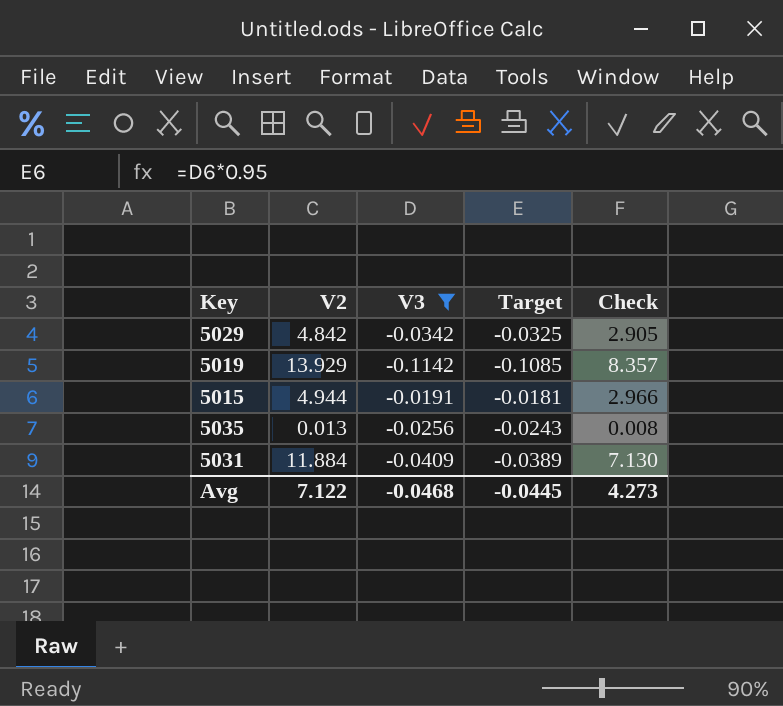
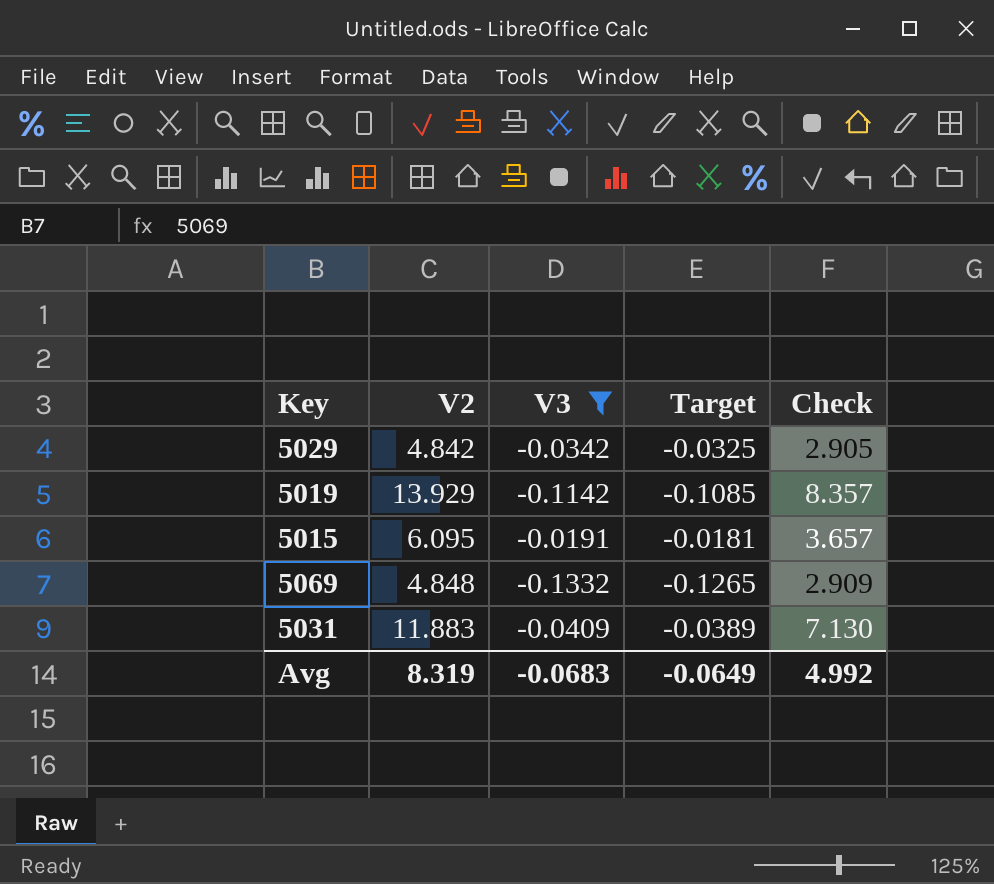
row 5035: 0.013 | -0.0256 | -0.0243 | 0.008 -> none
5015 | V2: 4.944 -> 6.095
5015 | Check: 2.966 -> 3.657
row 5069: none -> 4.848 | -0.1332 | -0.1265 | 2.909
5031 | V2: 11.884 -> 11.883
Avg | V2: 7.122 -> 8.319
Avg | V3: -0.0468 -> -0.0683
Avg | Target: -0.0445 -> -0.0649
Avg | Check: 4.273 -> 4.992

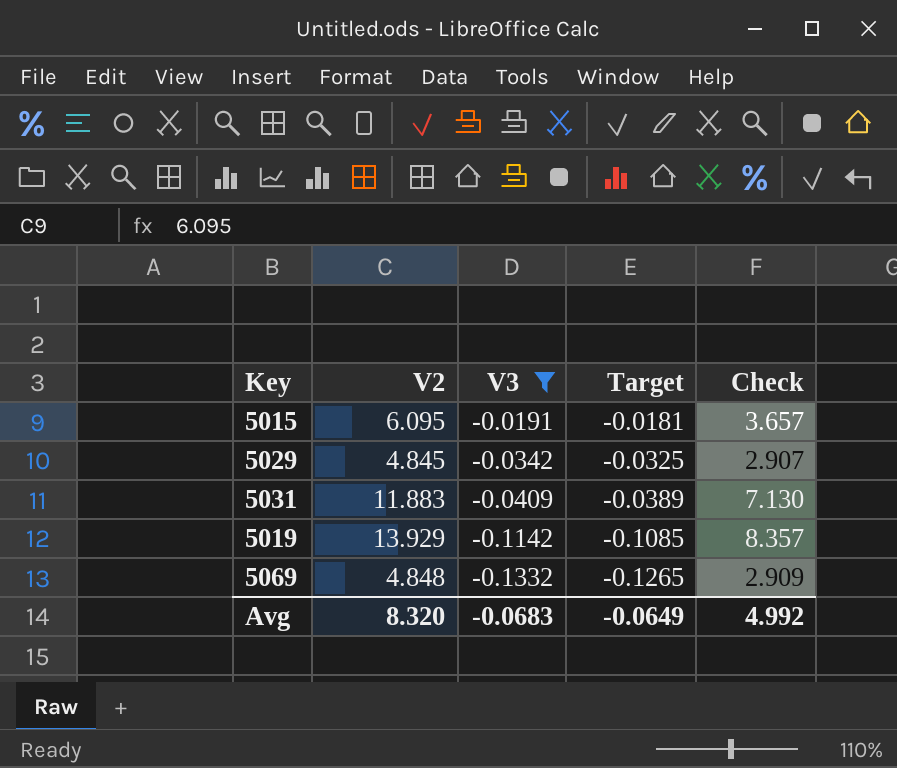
row order: none -> V3 descending
5029 | V2: 4.842 -> 4.845
5029 | Check: 2.905 -> 2.907
Avg | V2: 8.319 -> 8.320

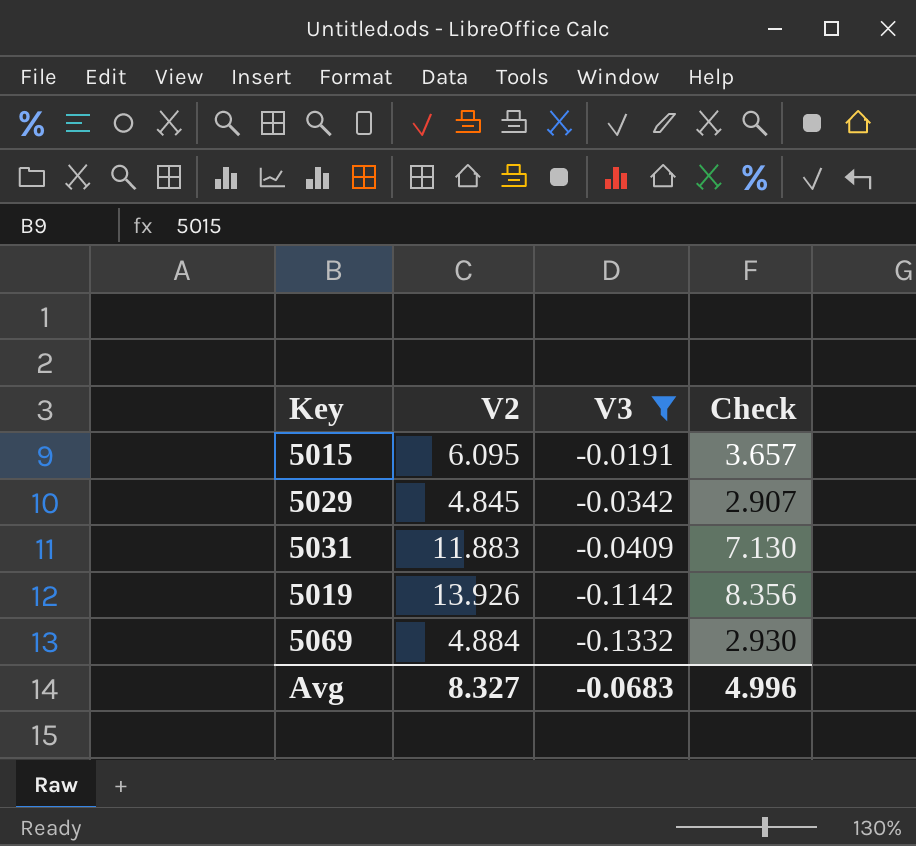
column Target | formula: [V3] * 0.95 -> none
5019 | V2: 13.929 -> 13.926
5019 | Check: 8.357 -> 8.356
5069 | V2: 4.848 -> 4.884
5069 | Check: 2.909 -> 2.930
Avg | V2: 8.320 -> 8.327
Avg | Check: 4.992 -> 4.996

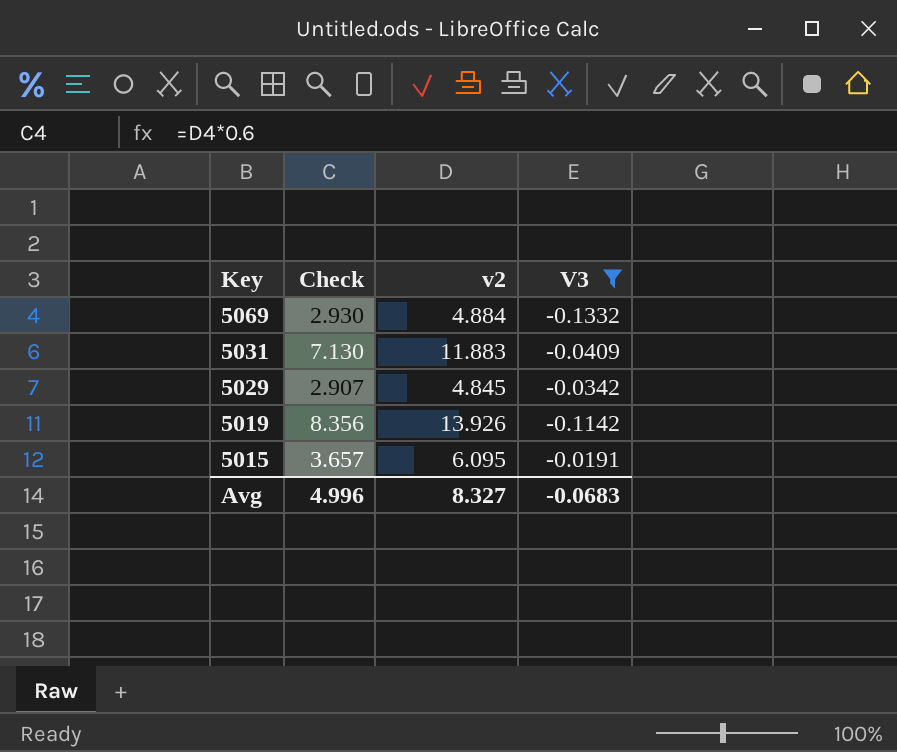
row order: V3 descending -> Key descending
column Check | position: 4 -> 2
column name: V2 -> v2

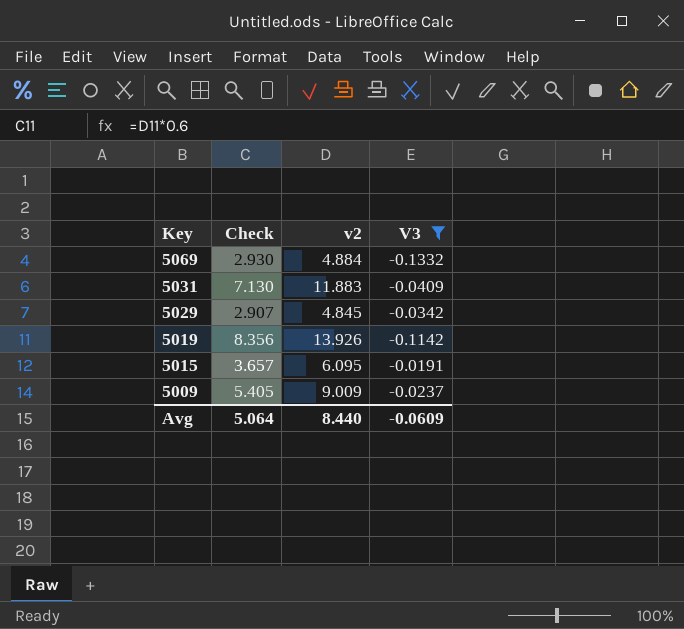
row 5009: none -> 5.405 | 9.009 | -0.0237
Avg | Check: 4.996 -> 5.064
Avg | v2: 8.327 -> 8.440
Avg | V3: -0.0683 -> -0.0609

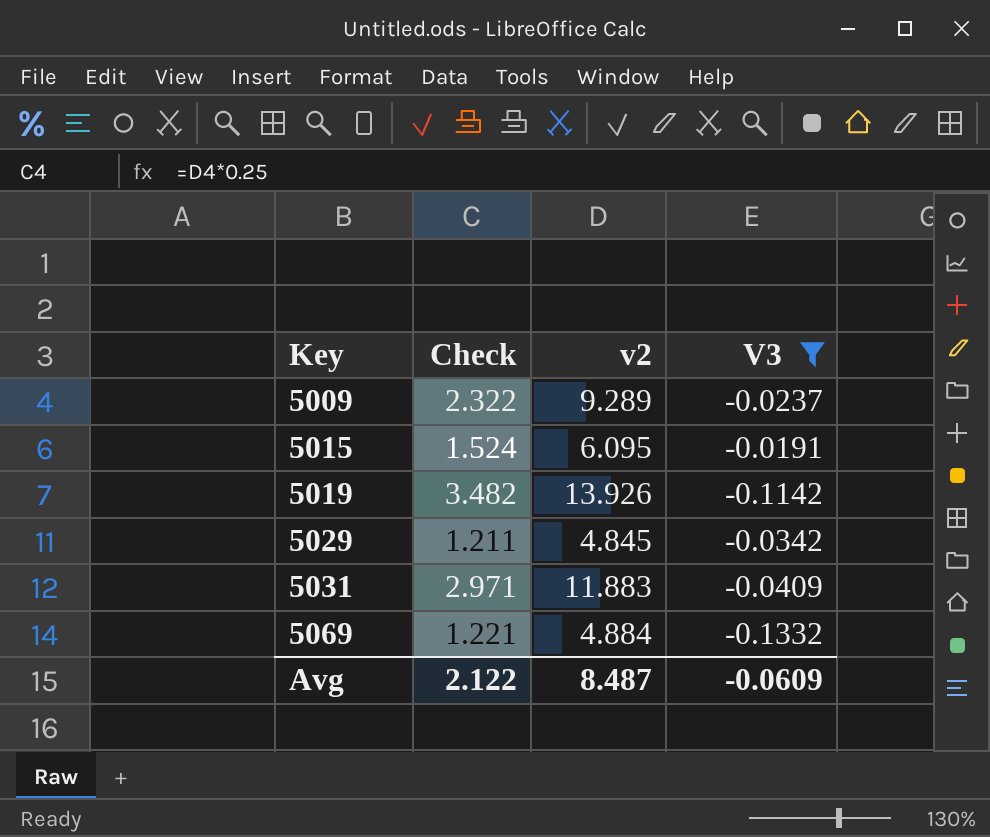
row order: Key descending -> Key ascending
column Check | formula: [v2] * 0.6 -> [v2] * 0.25
5009 | v2: 9.009 -> 9.289
Avg | Check: 5.064 -> 2.122
Avg | v2: 8.440 -> 8.487

